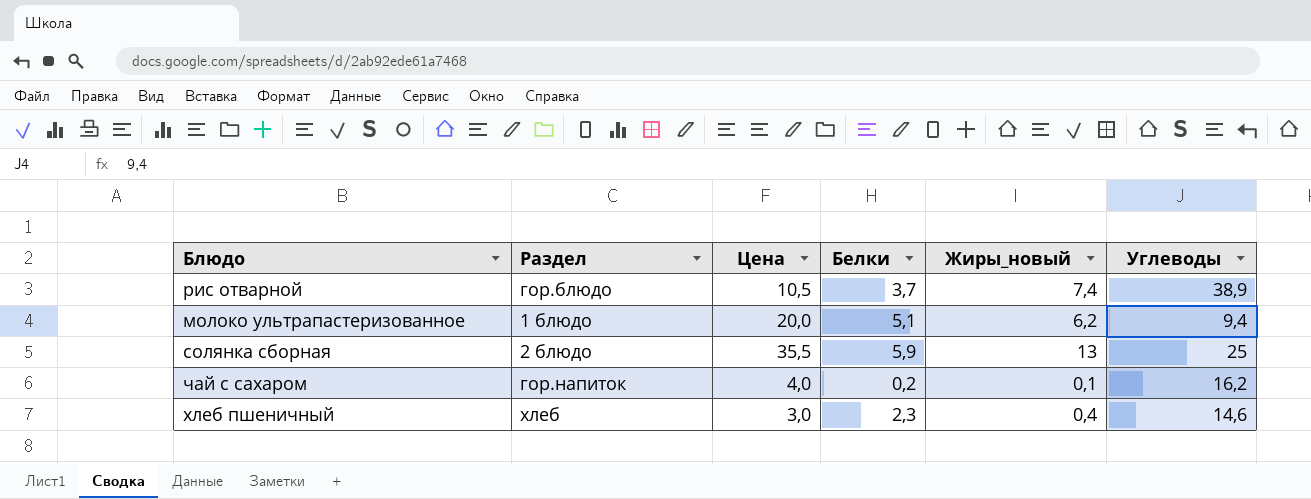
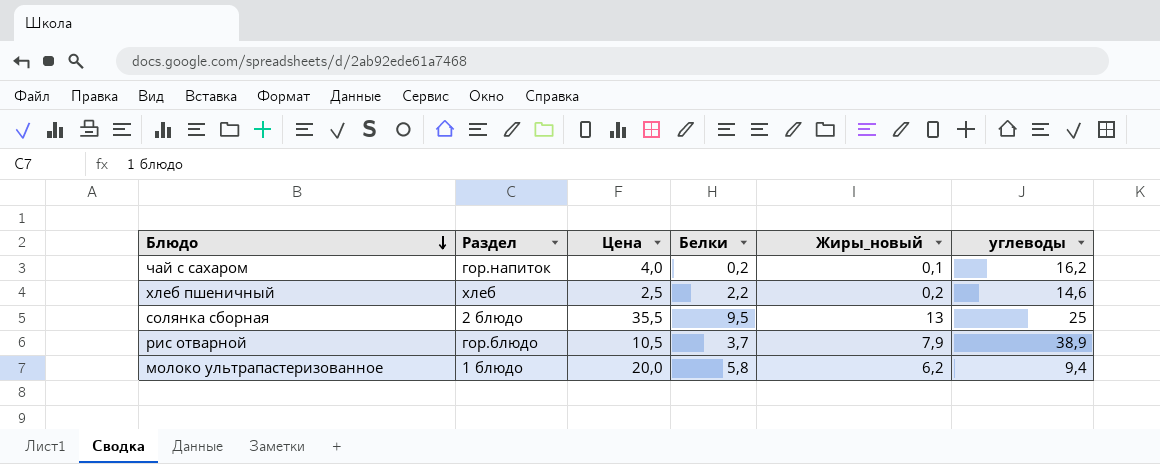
row order: none -> Блюдо descending
column name: Углеводы -> углеводы
хлеб пшеничный | Цена: 3,0 -> 2,5
хлеб пшеничный | Белки: 2,3 -> 2,2
хлеб пшеничный | Жиры_новый: 0,4 -> 0,2
солянка сборная | Белки: 5,9 -> 9,5
рис отварной | Жиры_новый: 7,4 -> 7,9
молоко ультрапастеризованное | Белки: 5,1 -> 5,8

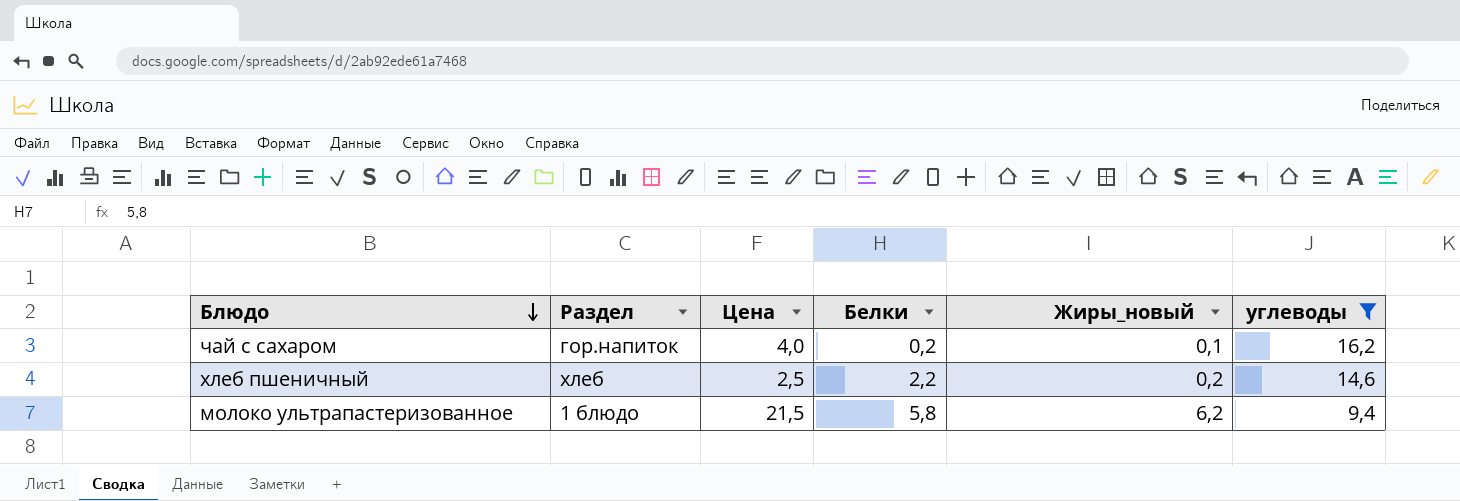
filter: none -> углеводы <= 16,2
молоко ультрапастеризованное | Цена: 20,0 -> 21,5

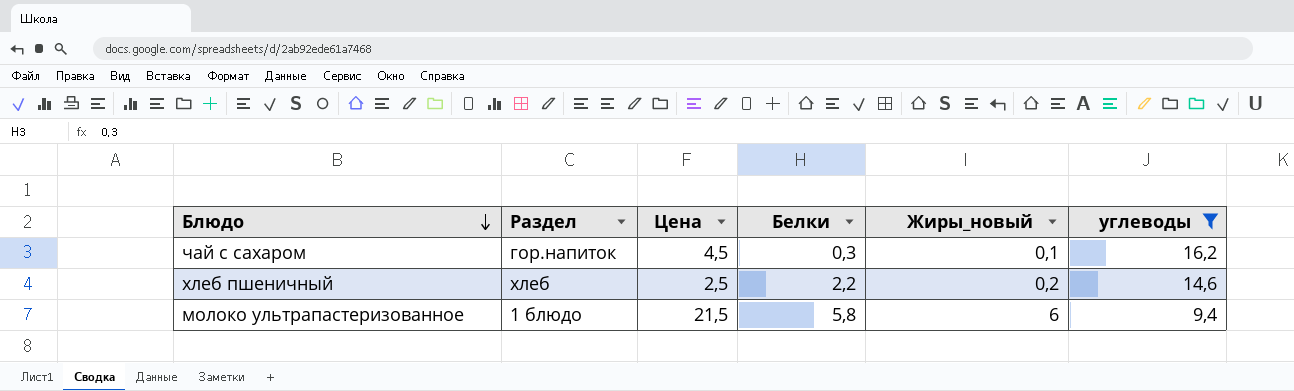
чай с сахаром | Цена: 4,0 -> 4,5
чай с сахаром | Белки: 0,2 -> 0,3
молоко ультрапастеризованное | Жиры_новый: 6,2 -> 6

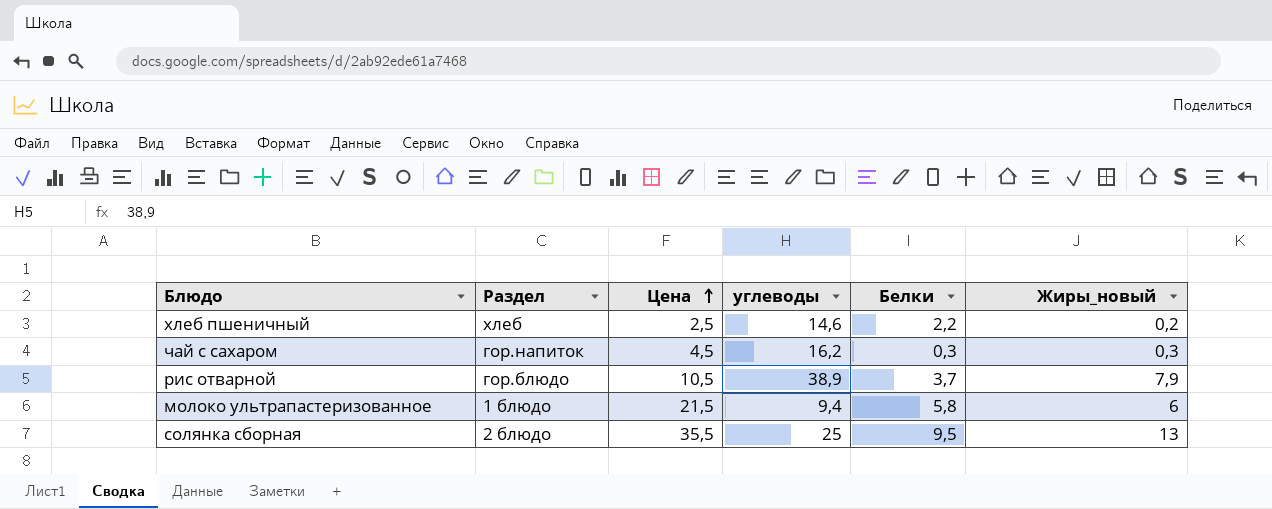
filter: углеводы <= 16,2 -> none
row order: Блюдо descending -> Цена ascending
column углеводы | position: 6 -> 4
чай с сахаром | Жиры_новый: 0,1 -> 0,3

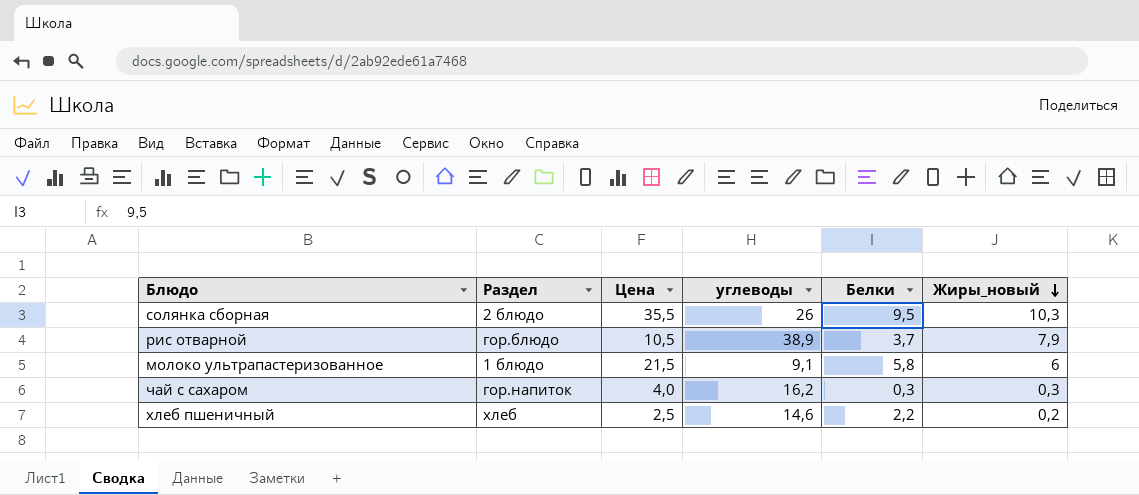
row order: Цена ascending -> Жиры_новый descending
солянка сборная | углеводы: 25 -> 26
солянка сборная | Жиры_новый: 13 -> 10,3
молоко ультрапастеризованное | углеводы: 9,4 -> 9,1
чай с сахаром | Цена: 4,5 -> 4,0

